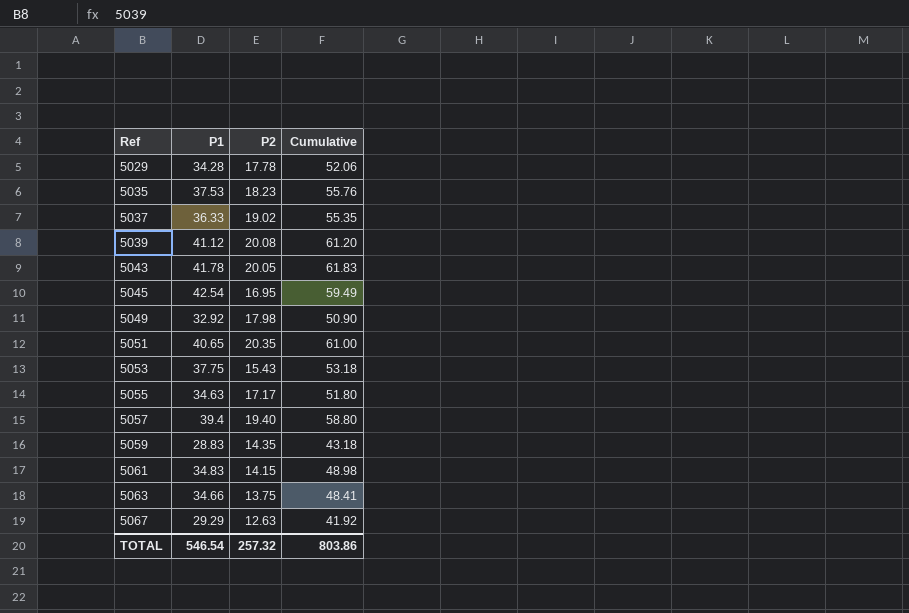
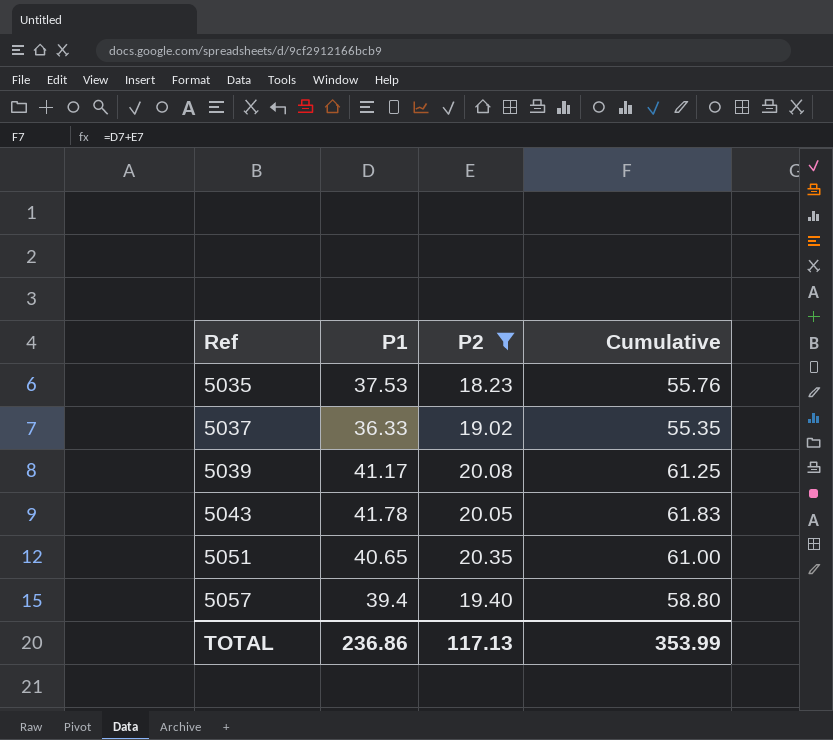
filter: none -> P2 >= 18.23
5039 | P1: 41.12 -> 41.17
5039 | Cumulative: 61.20 -> 61.25
TOTAL | P1: 546.54 -> 236.86
TOTAL | P2: 257.32 -> 117.13
TOTAL | Cumulative: 803.86 -> 353.99

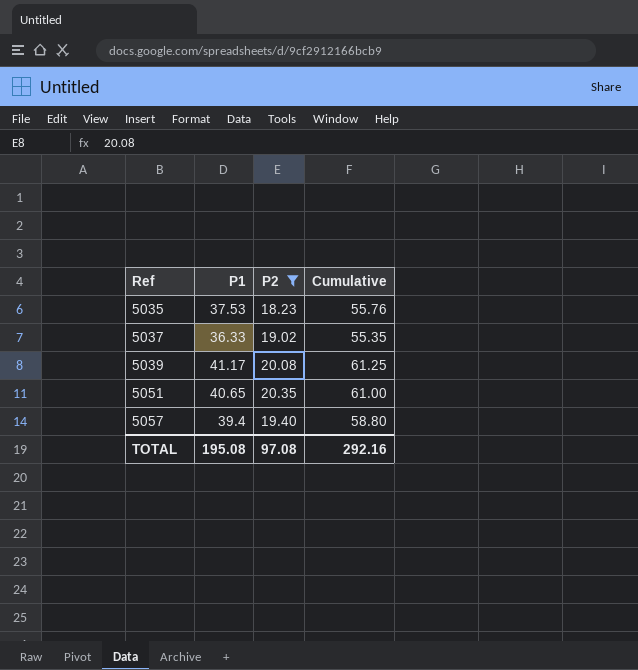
row 5043: 41.78 | 20.05 | 61.83 -> none
TOTAL | P1: 236.86 -> 195.08
TOTAL | P2: 117.13 -> 97.08
TOTAL | Cumulative: 353.99 -> 292.16

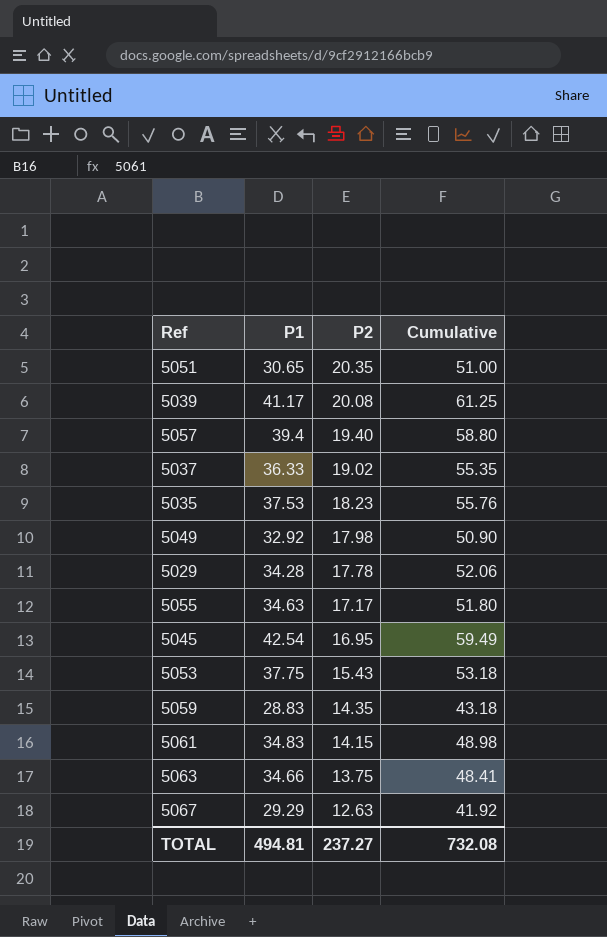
filter: P2 >= 18.23 -> none
row order: Ref ascending -> P2 descending
5051 | P1: 40.65 -> 30.65
5051 | Cumulative: 61.00 -> 51.00
TOTAL | P1: 195.08 -> 494.81
TOTAL | P2: 97.08 -> 237.27
TOTAL | Cumulative: 292.16 -> 732.08

